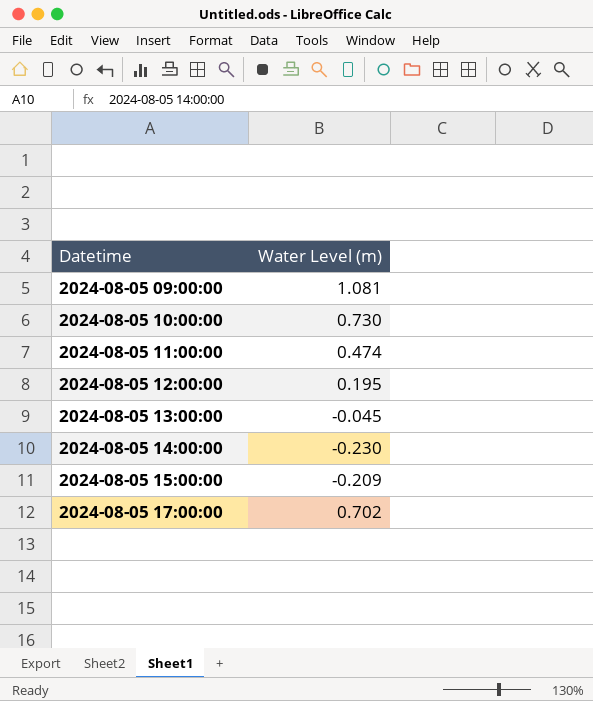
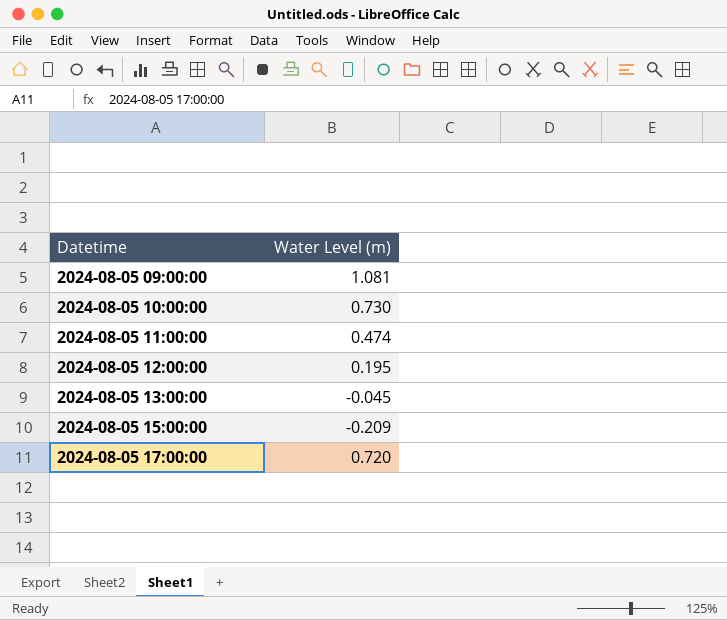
row 2024-08-05 14:00:00: -0.230 -> none
2024-08-05 17:00:00 | Water Level (m): 0.702 -> 0.720

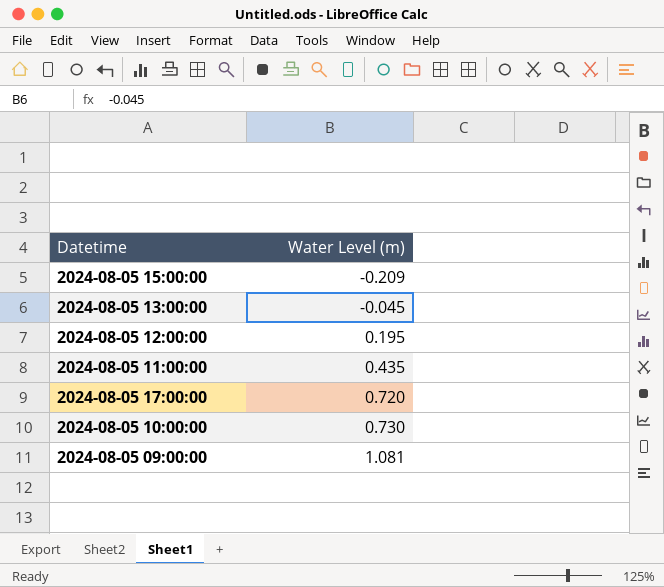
row order: Datetime ascending -> Water Level (m) ascending
2024-08-05 11:00:00 | Water Level (m): 0.474 -> 0.435

